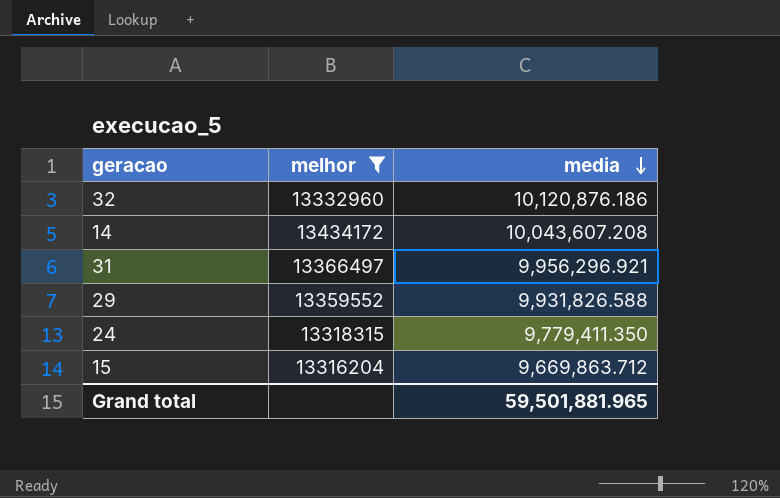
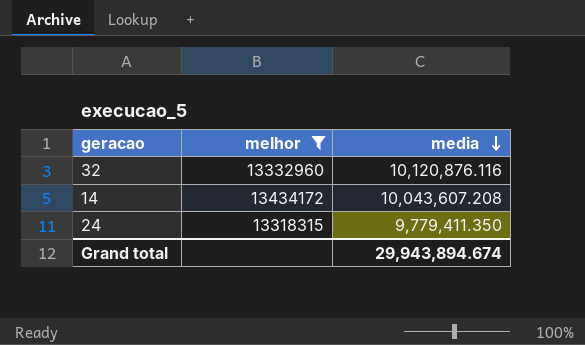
row 31: 13366497 | 9,956,296.921 -> none
row 29: 13359552 | 9,931,826.588 -> none
row 15: 13316204 | 9,669,863.712 -> none
32 | media: 10,120,876.186 -> 10,120,876.116
Grand total | media: 59,501,881.965 -> 29,943,894.674

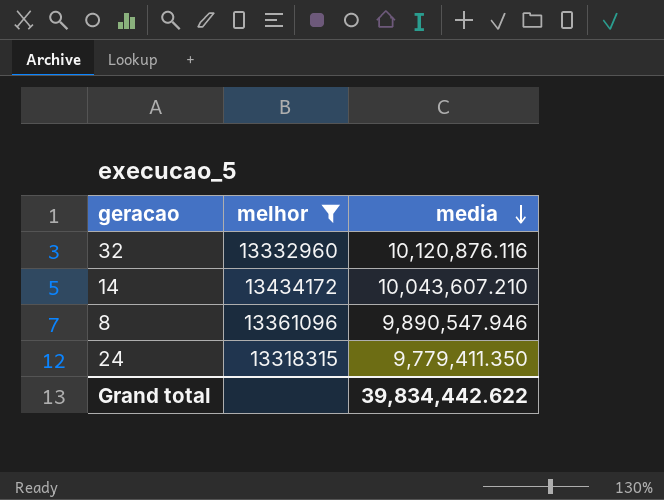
14 | media: 10,043,607.208 -> 10,043,607.210
row 8: none -> 13361096 | 9,890,547.946
Grand total | media: 29,943,894.674 -> 39,834,442.622

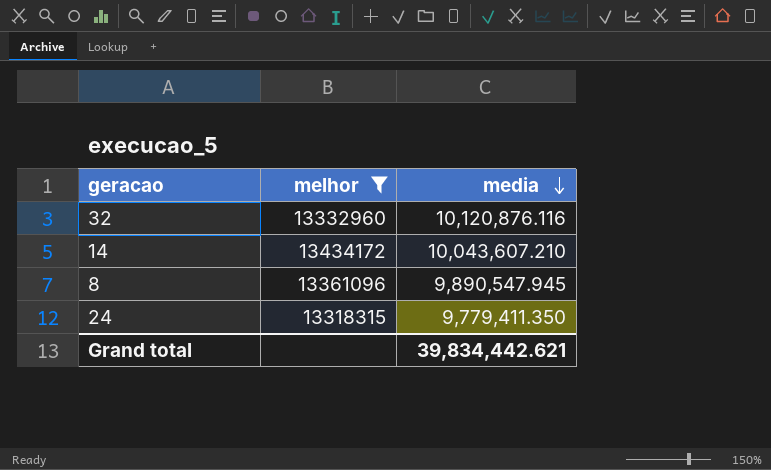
8 | media: 9,890,547.946 -> 9,890,547.945
Grand total | media: 39,834,442.622 -> 39,834,442.621

